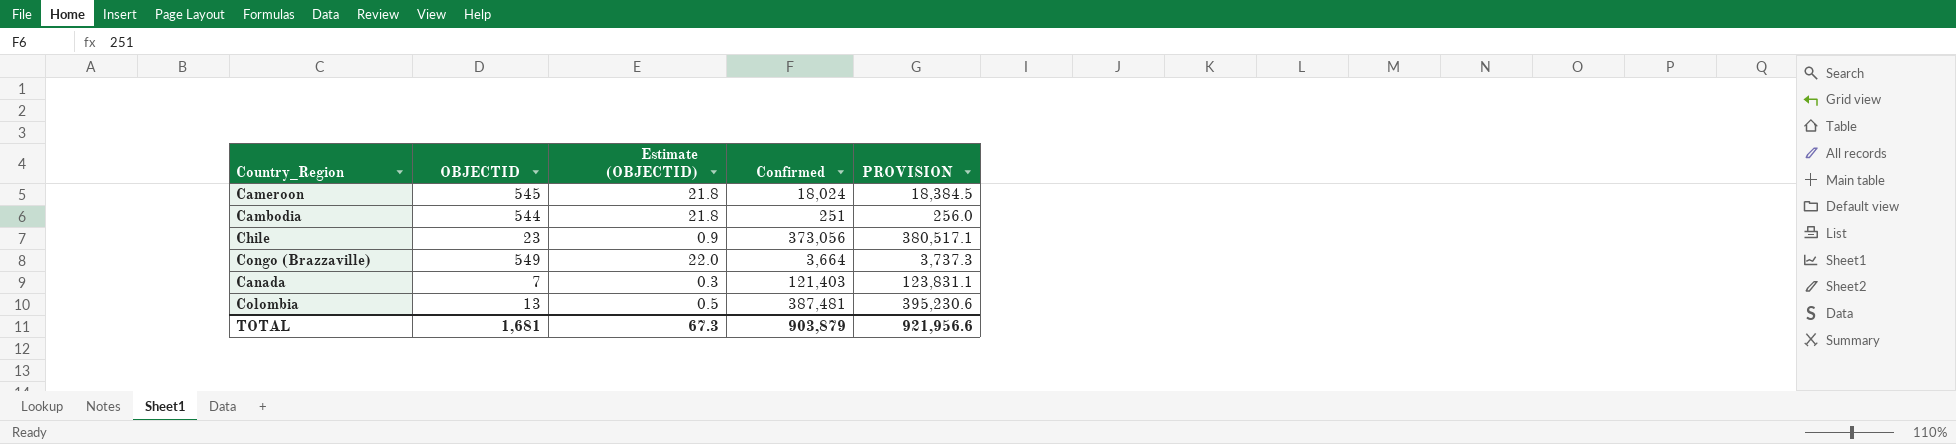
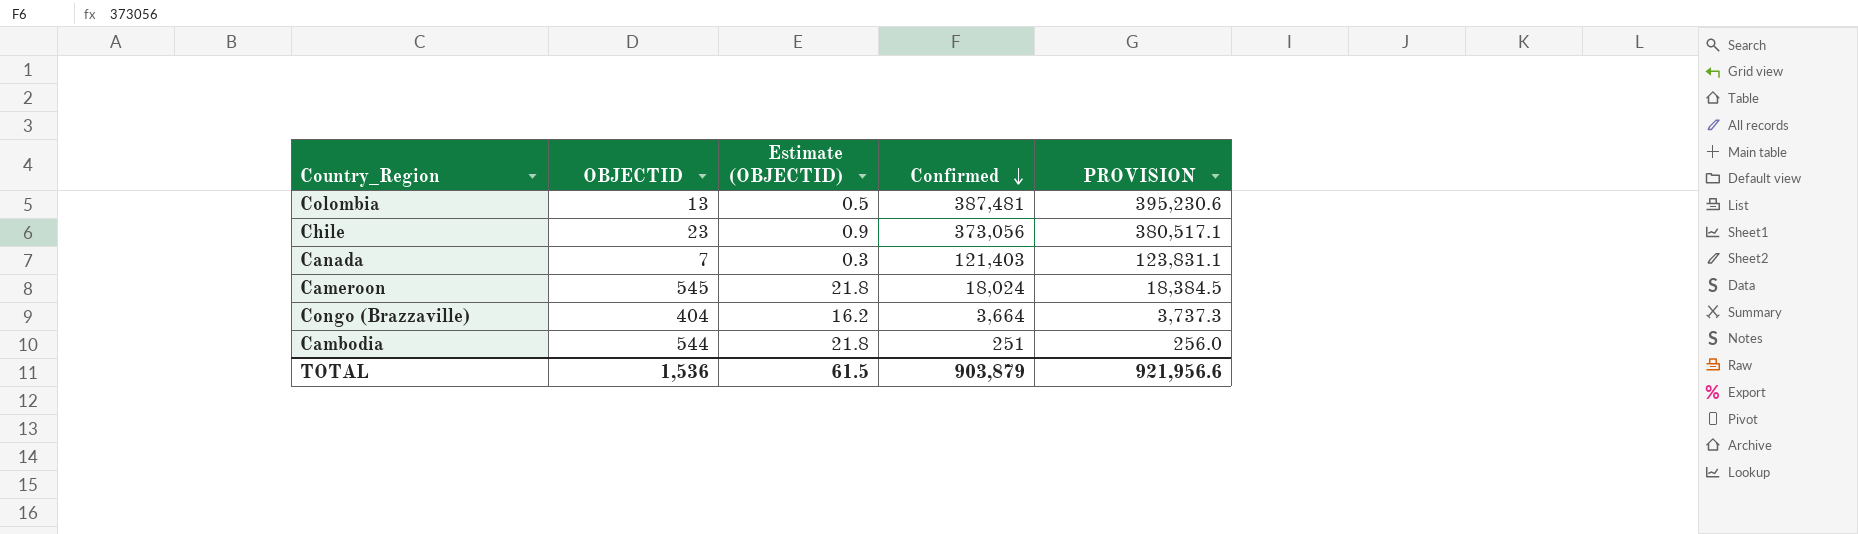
row order: none -> Confirmed descending
Congo (Brazzaville) | OBJECTID: 549 -> 404
Congo (Brazzaville) | Estimate (OBJECTID): 22.0 -> 16.2
TOTAL | OBJECTID: 1,681 -> 1,536
TOTAL | Estimate (OBJECTID): 67.3 -> 61.5

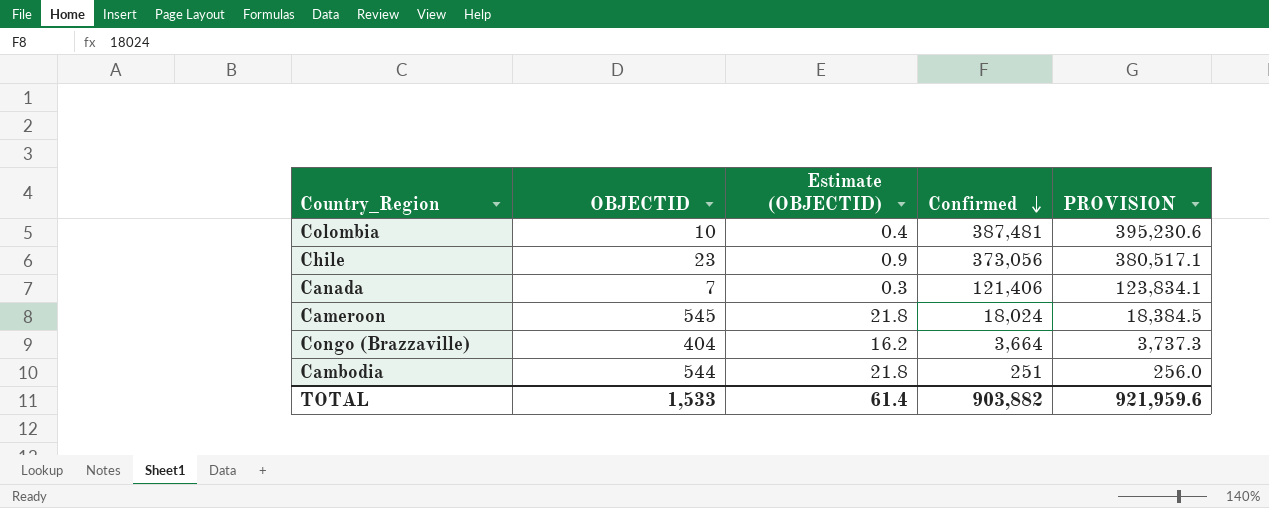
Colombia | OBJECTID: 13 -> 10
Colombia | Estimate (OBJECTID): 0.5 -> 0.4
Canada | Confirmed: 121,403 -> 121,406
Canada | PROVISION: 123,831.1 -> 123,834.1
TOTAL | OBJECTID: 1,536 -> 1,533
TOTAL | Estimate (OBJECTID): 61.5 -> 61.4
TOTAL | Confirmed: 903,879 -> 903,882
TOTAL | PROVISION: 921,956.6 -> 921,959.6

